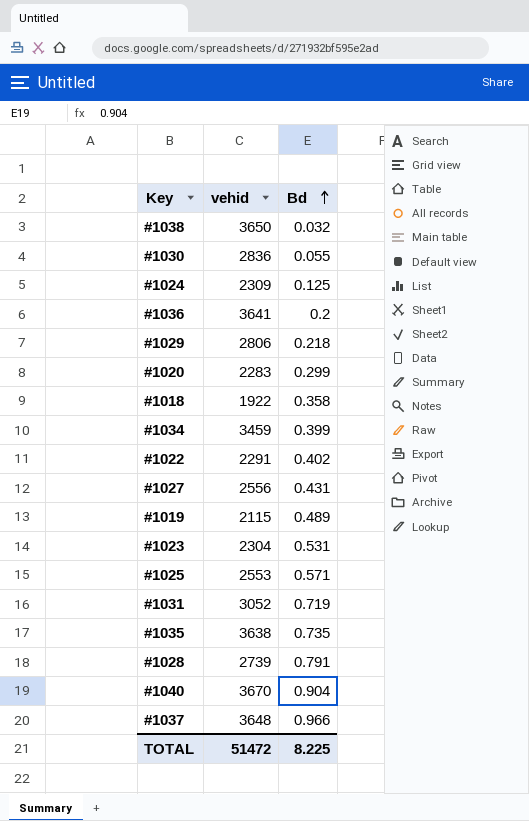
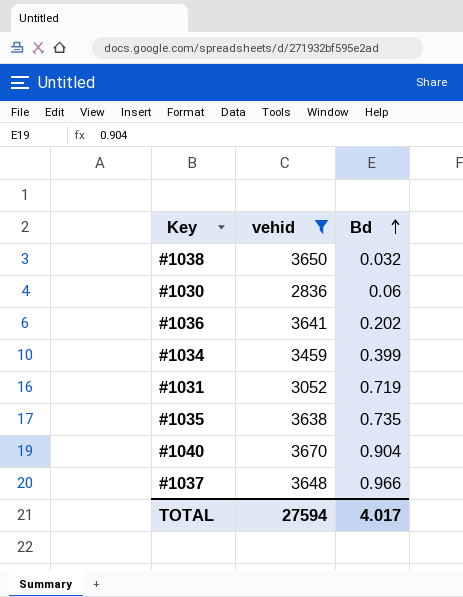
filter: none -> vehid >= 2836
#1030 | Bd: 0.055 -> 0.06
#1036 | Bd: 0.2 -> 0.202
TOTAL | vehid: 51472 -> 27594
TOTAL | Bd: 8.225 -> 4.017

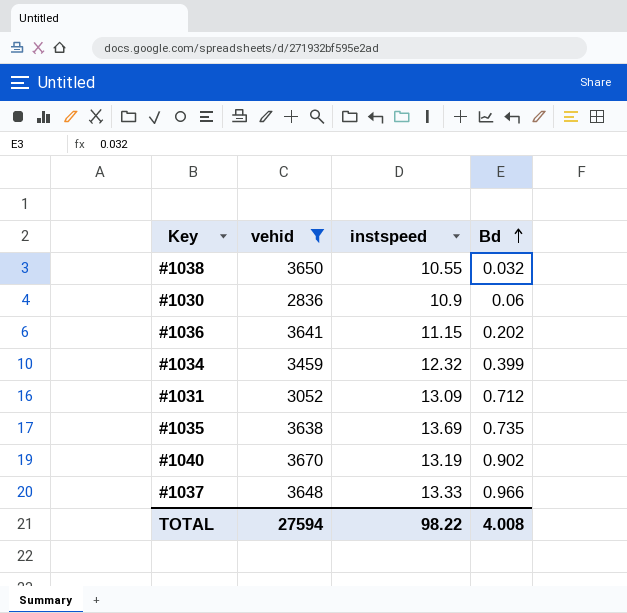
column instspeed | position: none -> 3
#1031 | Bd: 0.719 -> 0.712
#1040 | Bd: 0.904 -> 0.902
TOTAL | Bd: 4.017 -> 4.008

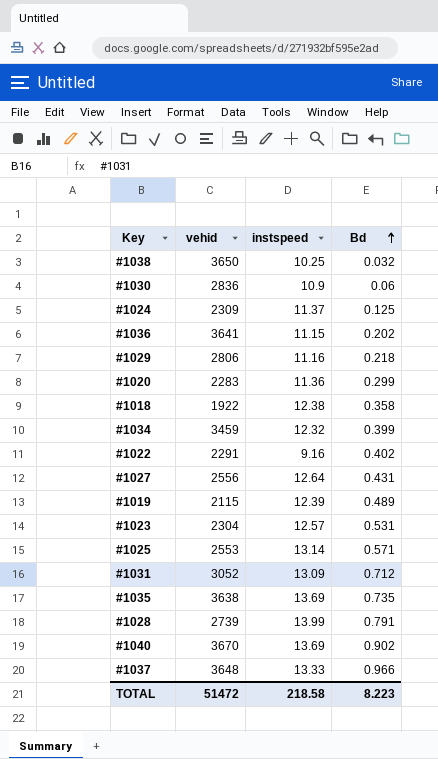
filter: vehid >= 2836 -> none
#1038 | instspeed: 10.55 -> 10.25
#1040 | instspeed: 13.19 -> 13.69
TOTAL | vehid: 27594 -> 51472
TOTAL | instspeed: 98.22 -> 218.58
TOTAL | Bd: 4.008 -> 8.223

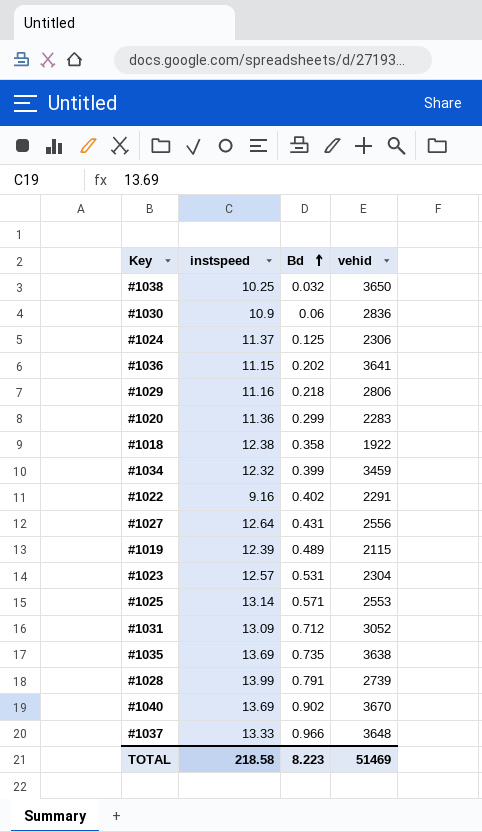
column vehid | position: 2 -> 4
#1024 | vehid: 2309 -> 2306
TOTAL | vehid: 51472 -> 51469

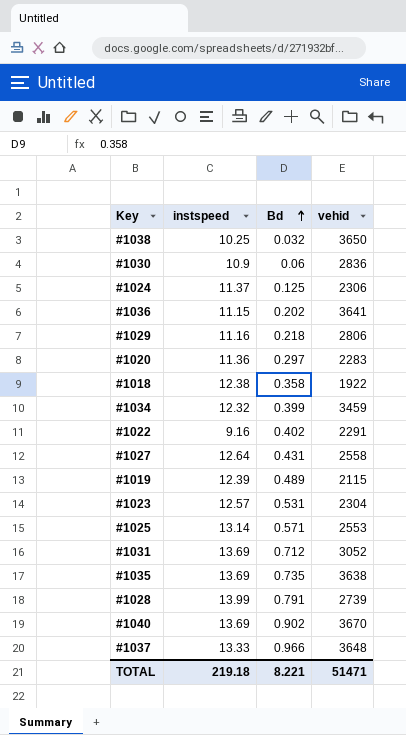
#1020 | Bd: 0.299 -> 0.297
#1027 | vehid: 2556 -> 2558
#1031 | instspeed: 13.09 -> 13.69
TOTAL | instspeed: 218.58 -> 219.18
TOTAL | Bd: 8.223 -> 8.221
TOTAL | vehid: 51469 -> 51471

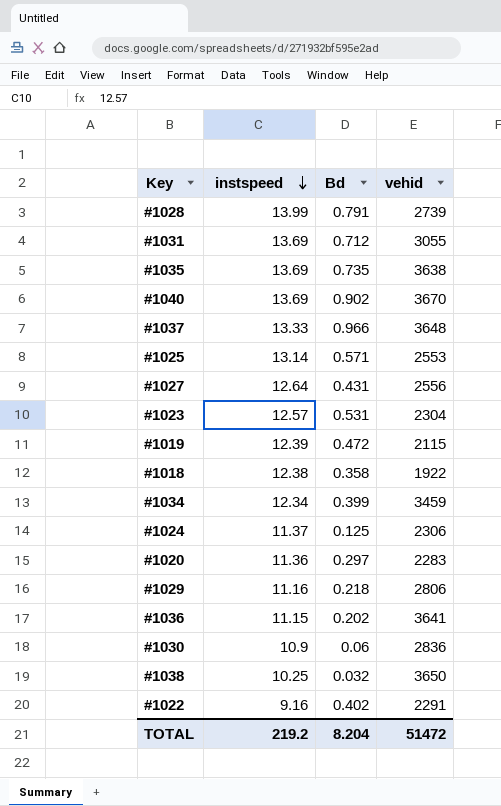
row order: Bd ascending -> instspeed descending
#1031 | vehid: 3052 -> 3055
#1027 | vehid: 2558 -> 2556
#1019 | Bd: 0.489 -> 0.472
#1034 | instspeed: 12.32 -> 12.34
TOTAL | instspeed: 219.18 -> 219.2
TOTAL | Bd: 8.221 -> 8.204
TOTAL | vehid: 51471 -> 51472

